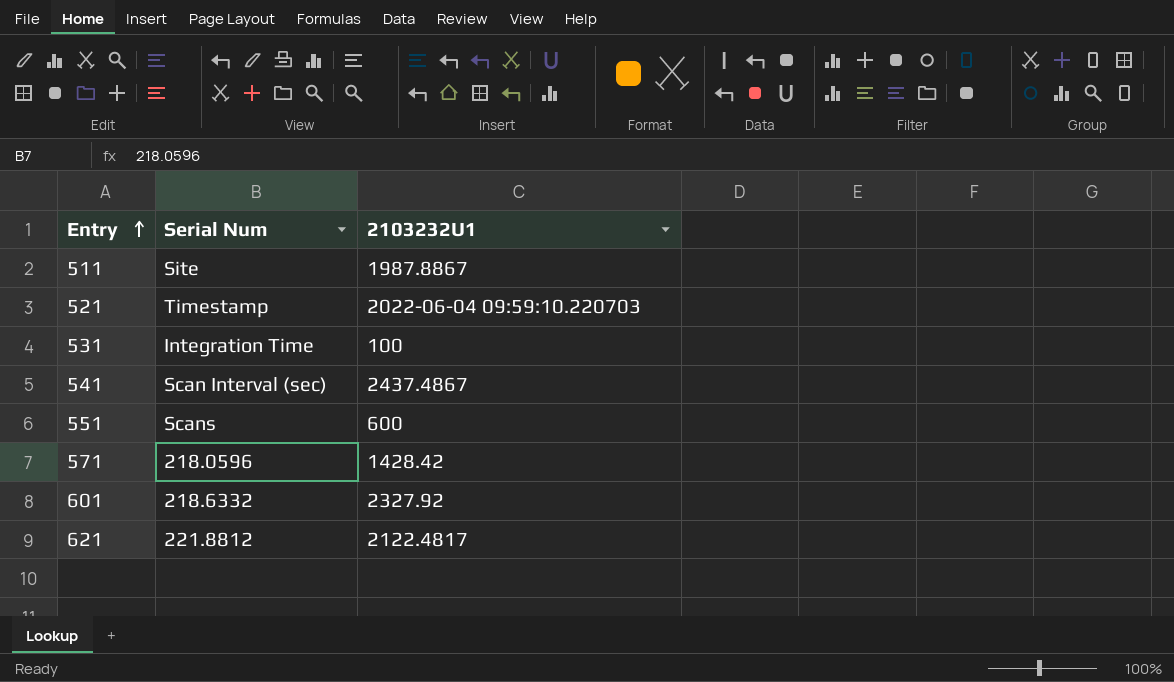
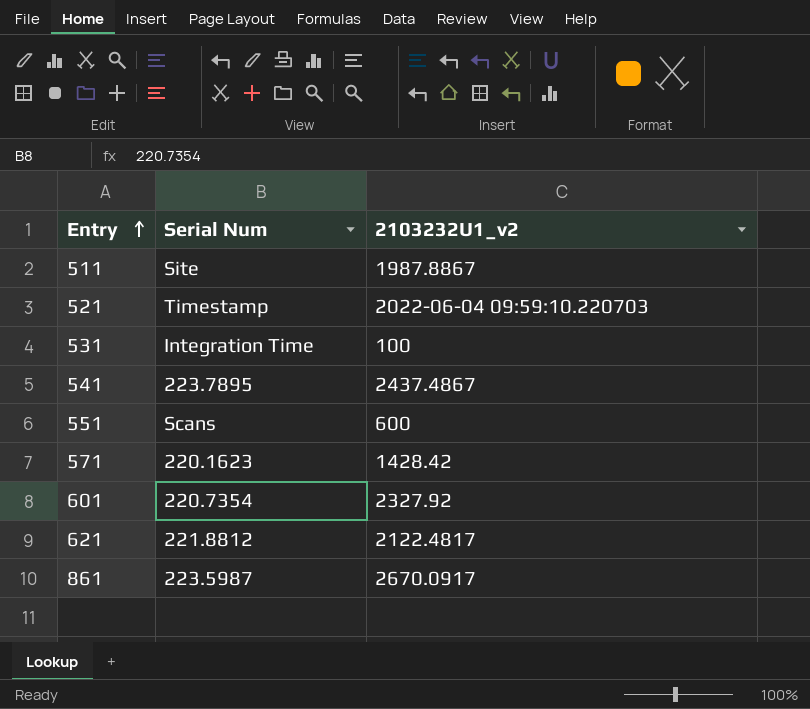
column name: 2103232U1 -> 2103232U1_v2
541 | Serial Num: Scan Interval (sec) -> 223.7895
571 | Serial Num: 218.0596 -> 220.1623
601 | Serial Num: 218.6332 -> 220.7354
row 861: none -> 223.5987 | 2670.0917

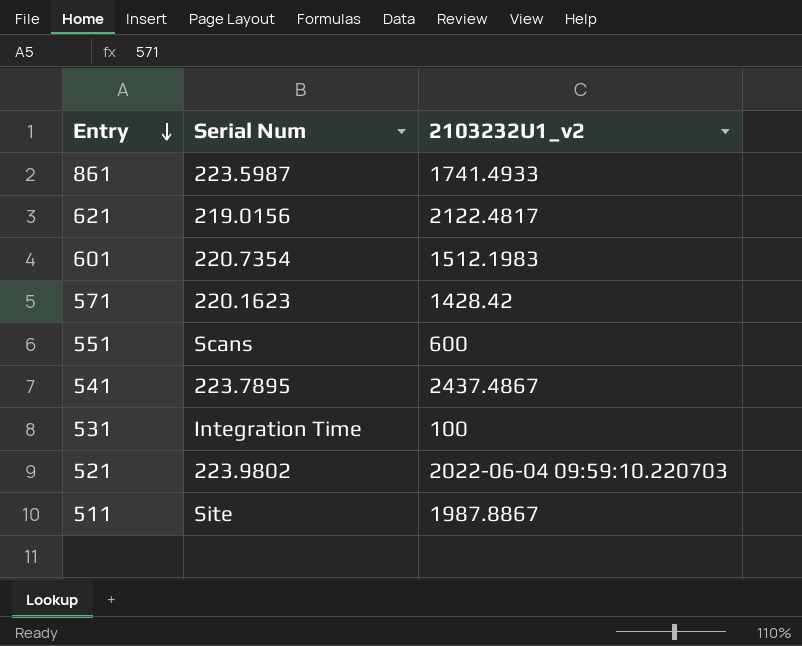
row order: Entry ascending -> Entry descending
861 | 2103232U1_v2: 2670.0917 -> 1741.4933
621 | Serial Num: 221.8812 -> 219.0156
601 | 2103232U1_v2: 2327.92 -> 1512.1983
521 | Serial Num: Timestamp -> 223.9802

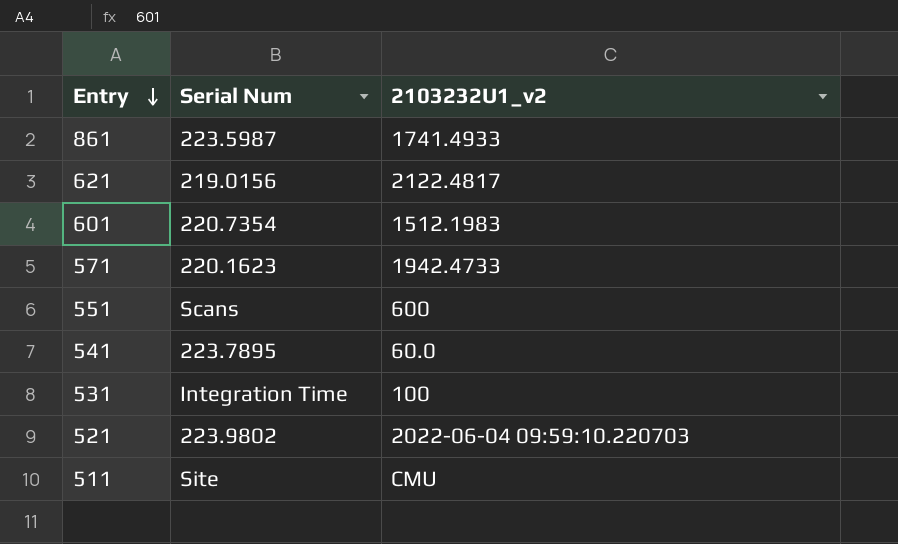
571 | 2103232U1_v2: 1428.42 -> 1942.4733
541 | 2103232U1_v2: 2437.4867 -> 60.0
511 | 2103232U1_v2: 1987.8867 -> CMU

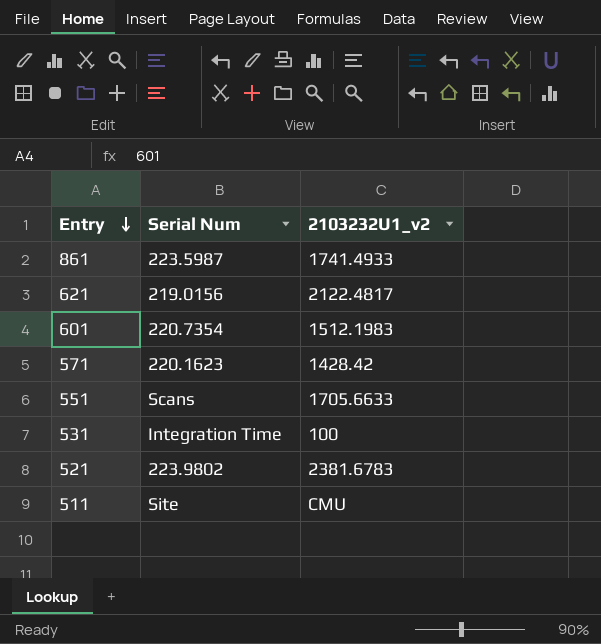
row 541: 223.7895 | 60.0 -> none
571 | 2103232U1_v2: 1942.4733 -> 1428.42
551 | 2103232U1_v2: 600 -> 1705.6633
521 | 2103232U1_v2: 2022-06-04 09:59:10.220703 -> 2381.6783

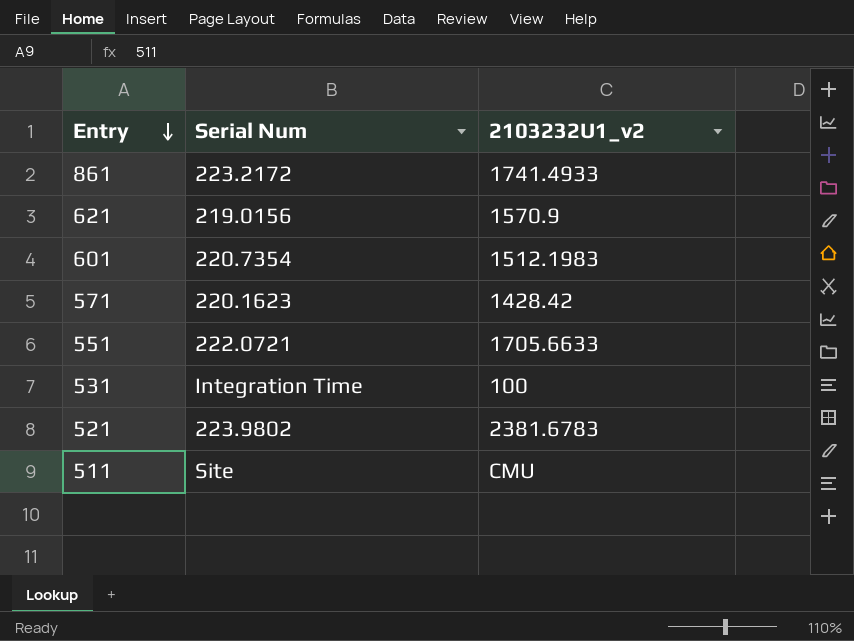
861 | Serial Num: 223.5987 -> 223.2172
621 | 2103232U1_v2: 2122.4817 -> 1570.9
551 | Serial Num: Scans -> 222.0721

